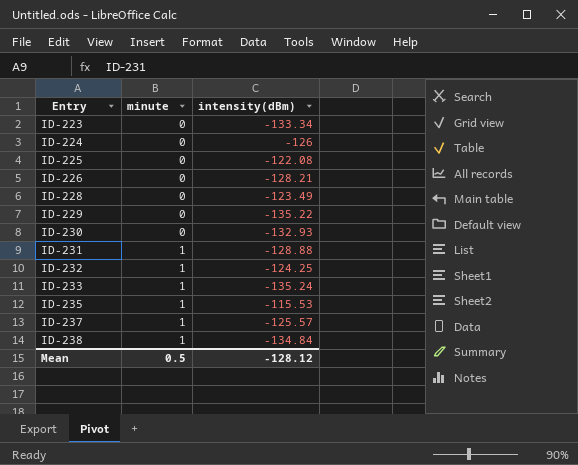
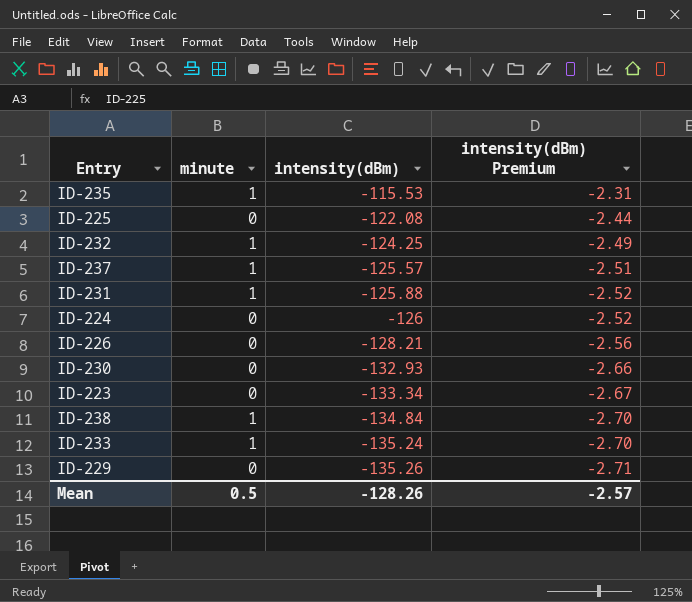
row order: Entry ascending -> intensity(dBm) descending
column intensity(dBm) Premium | formula: none -> [intensity(dBm)] * 0.02
row ID-228: 0 | -123.49 -> none
ID-231 | intensity(dBm): -128.88 -> -125.88
ID-229 | intensity(dBm): -135.22 -> -135.26
Mean | intensity(dBm): -128.12 -> -128.26

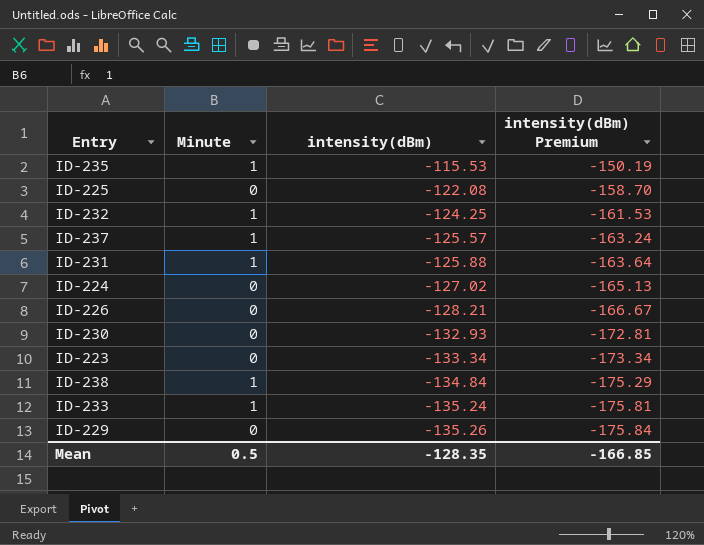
column name: minute -> Minute
column intensity(dBm) Premium | formula: [intensity(dBm)] * 0.02 -> [intensity(dBm)] * 1.3
ID-224 | intensity(dBm): -126 -> -127.02
Mean | intensity(dBm): -128.26 -> -128.35
Mean | intensity(dBm) Premium: -2.57 -> -166.85

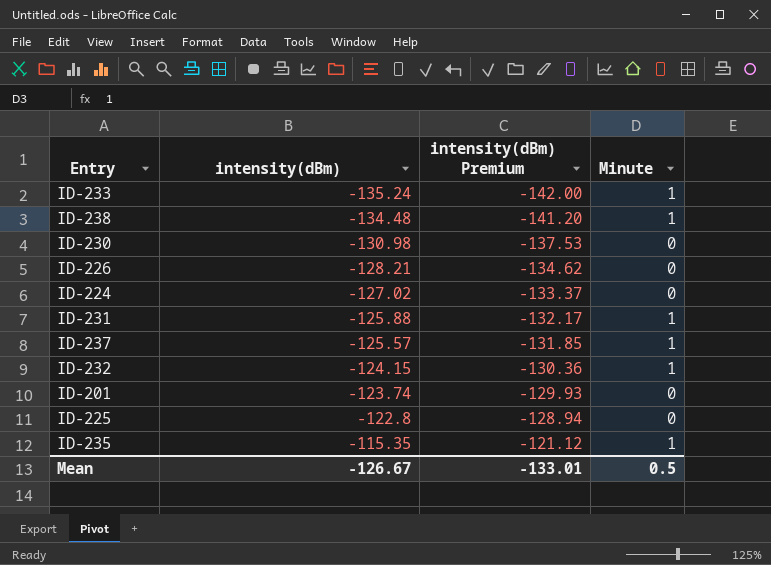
row order: intensity(dBm) descending -> intensity(dBm) ascending
column intensity(dBm) Premium | formula: [intensity(dBm)] * 1.3 -> [intensity(dBm)] * 1.05
column Minute | position: 2 -> 4
row ID-223: 0 | -133.34 | -173.34 -> none
row ID-229: 0 | -135.26 | -175.84 -> none
ID-238 | intensity(dBm): -134.84 -> -134.48
ID-230 | intensity(dBm): -132.93 -> -130.98
ID-232 | intensity(dBm): -124.25 -> -124.15
row ID-201: none -> -123.74 | -129.93 | 0
ID-225 | intensity(dBm): -122.08 -> -122.8
ID-235 | intensity(dBm): -115.53 -> -115.35
Mean | intensity(dBm): -128.35 -> -126.67
Mean | intensity(dBm) Premium: -166.85 -> -133.01

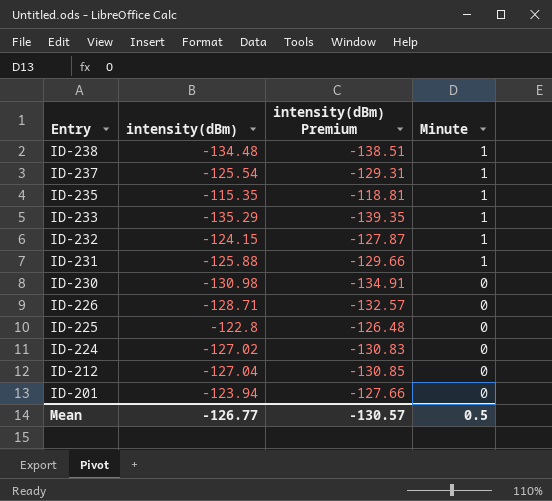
row order: intensity(dBm) ascending -> Entry descending
column intensity(dBm) Premium | formula: [intensity(dBm)] * 1.05 -> [intensity(dBm)] * 1.03
ID-237 | intensity(dBm): -125.57 -> -125.54
ID-233 | intensity(dBm): -135.24 -> -135.29
ID-226 | intensity(dBm): -128.21 -> -128.71
row ID-212: none -> -127.04 | -130.85 | 0
ID-201 | intensity(dBm): -123.74 -> -123.94
Mean | intensity(dBm): -126.67 -> -126.77
Mean | intensity(dBm) Premium: -133.01 -> -130.57

